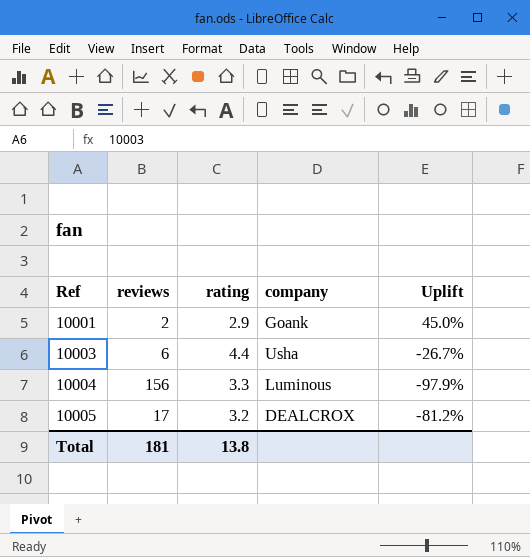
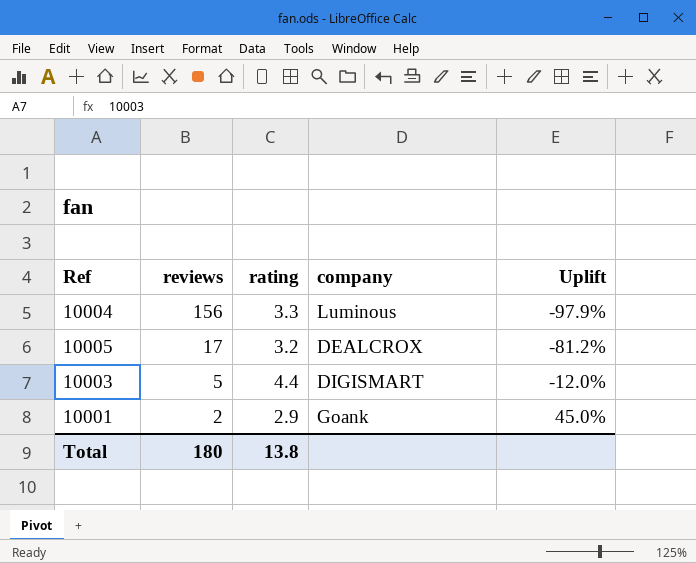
row order: Ref ascending -> reviews descending
10003 | reviews: 6 -> 5
10003 | company: Usha -> DIGISMART
10003 | Uplift: -26.7% -> -12.0%
Total | reviews: 181 -> 180

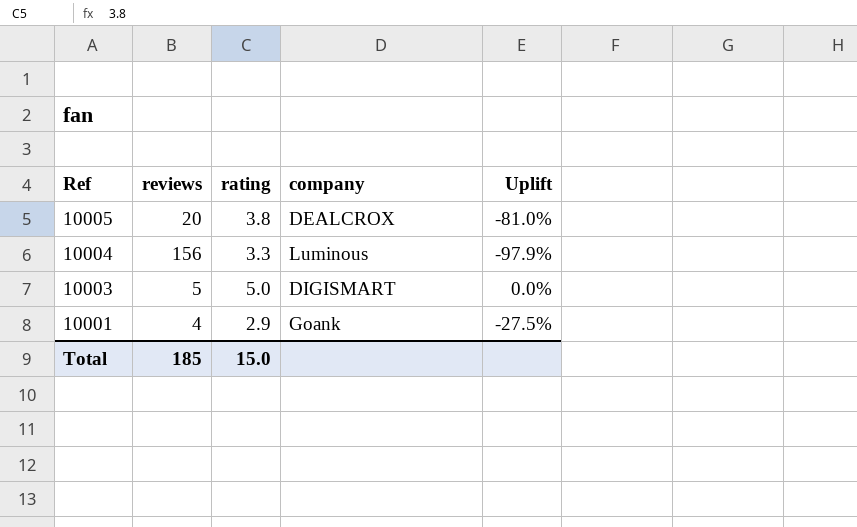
row order: reviews descending -> Ref descending
10005 | reviews: 17 -> 20
10005 | rating: 3.2 -> 3.8
10005 | Uplift: -81.2% -> -81.0%
10003 | rating: 4.4 -> 5.0
10003 | Uplift: -12.0% -> 0.0%
10001 | reviews: 2 -> 4
10001 | Uplift: 45.0% -> -27.5%
Total | reviews: 180 -> 185
Total | rating: 13.8 -> 15.0

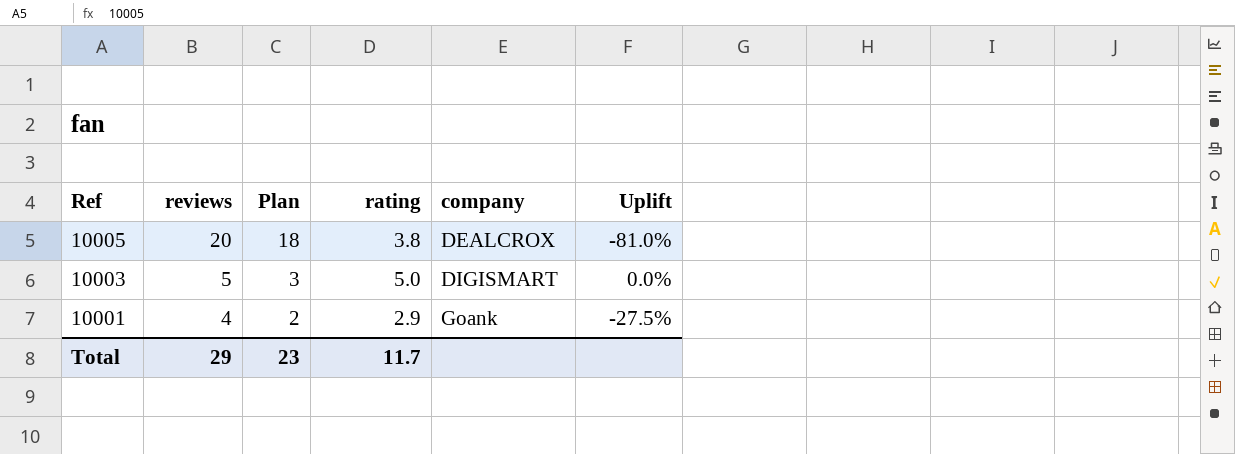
column Plan | formula: none -> [reviews] - 2
row 10004: 156 | 3.3 | Luminous | -97.9% -> none
Total | reviews: 185 -> 29
Total | rating: 15.0 -> 11.7

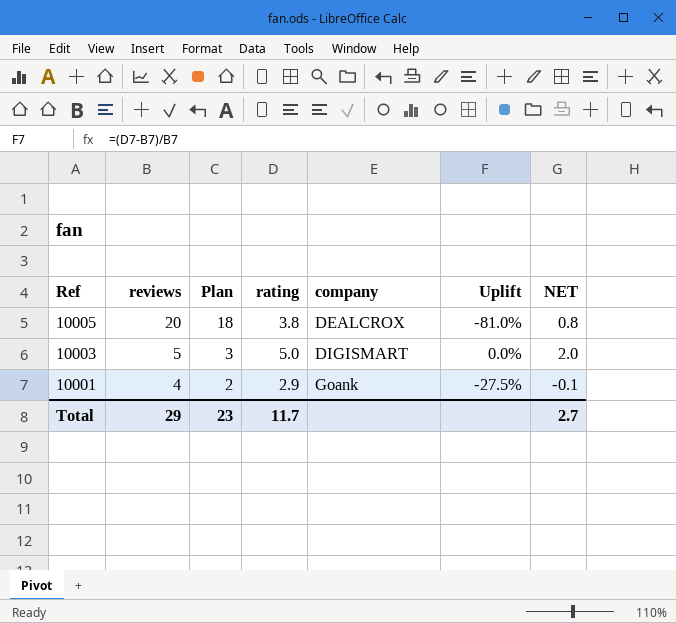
column NET | formula: none -> [rating] - 3

